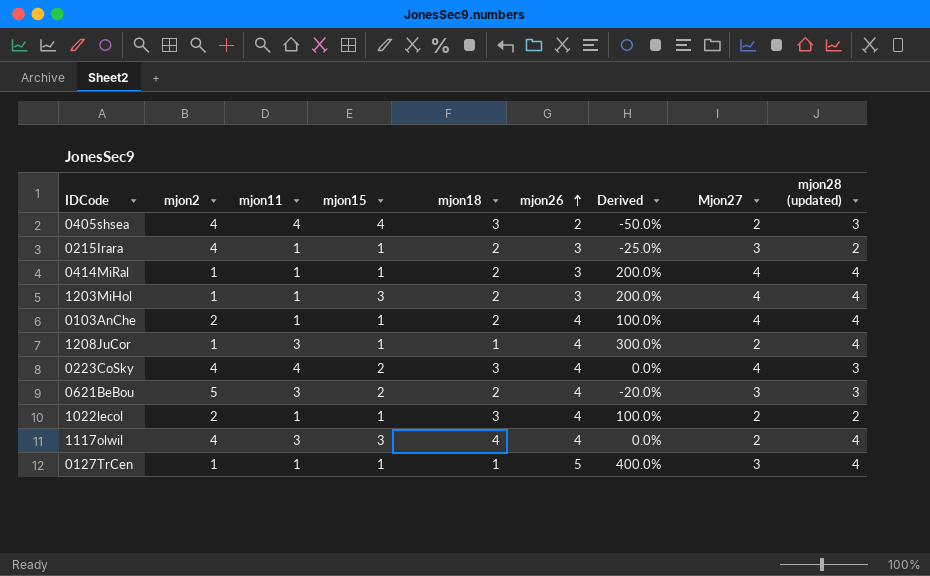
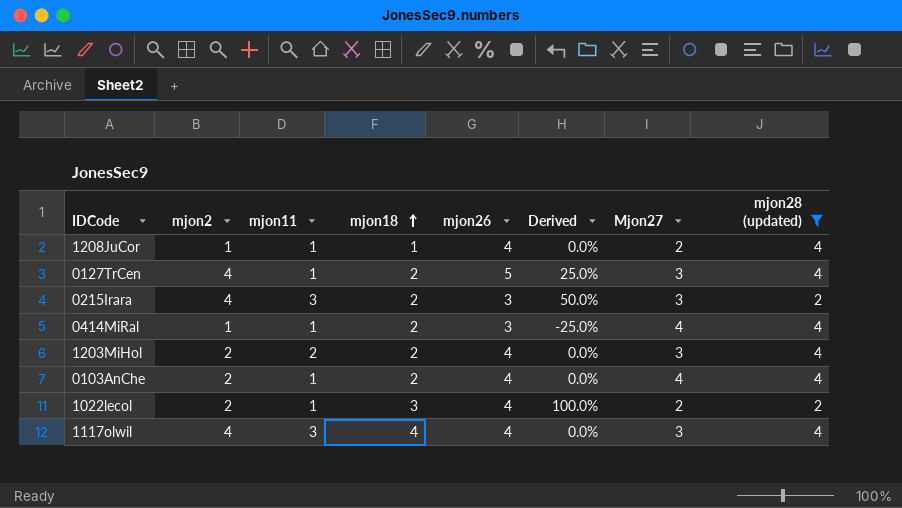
filter: none -> mjon28 (updated) != 3
row order: mjon26 ascending -> mjon18 ascending
column mjon15 | position: 4 -> none
column Derived | formula: ([mjon26] - [mjon2]) / [mjon2] -> ([mjon26] - [mjon28 (updated)]) / [mjon28 (updated)]
1208JuCor | mjon11: 3 -> 1
0127TrCen | mjon2: 1 -> 4
0127TrCen | mjon18: 1 -> 2
0215Irara | mjon11: 1 -> 3
1203MiHol | mjon2: 1 -> 2
1203MiHol | mjon11: 1 -> 2
1203MiHol | mjon26: 3 -> 4
1203MiHol | Mjon27: 4 -> 3
1117olwil | Mjon27: 2 -> 3

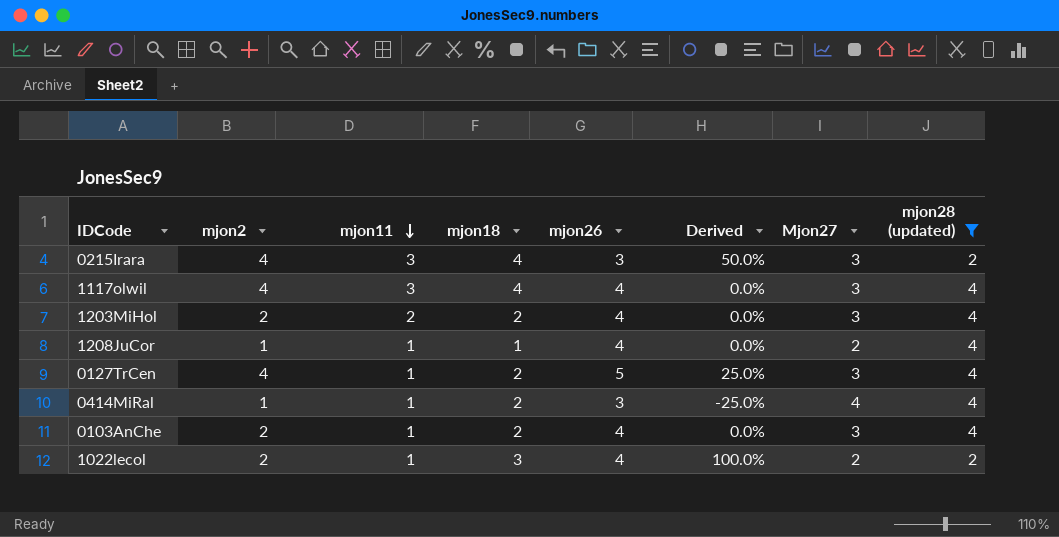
row order: mjon18 ascending -> mjon11 descending
0215Irara | mjon18: 2 -> 4
0103AnChe | Mjon27: 4 -> 3

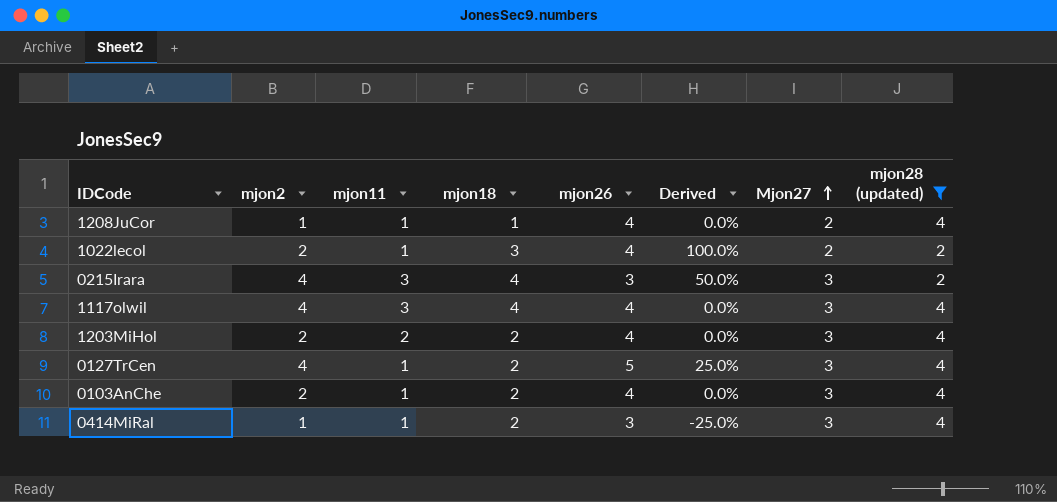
row order: mjon11 descending -> Mjon27 ascending
0414MiRal | Mjon27: 4 -> 3

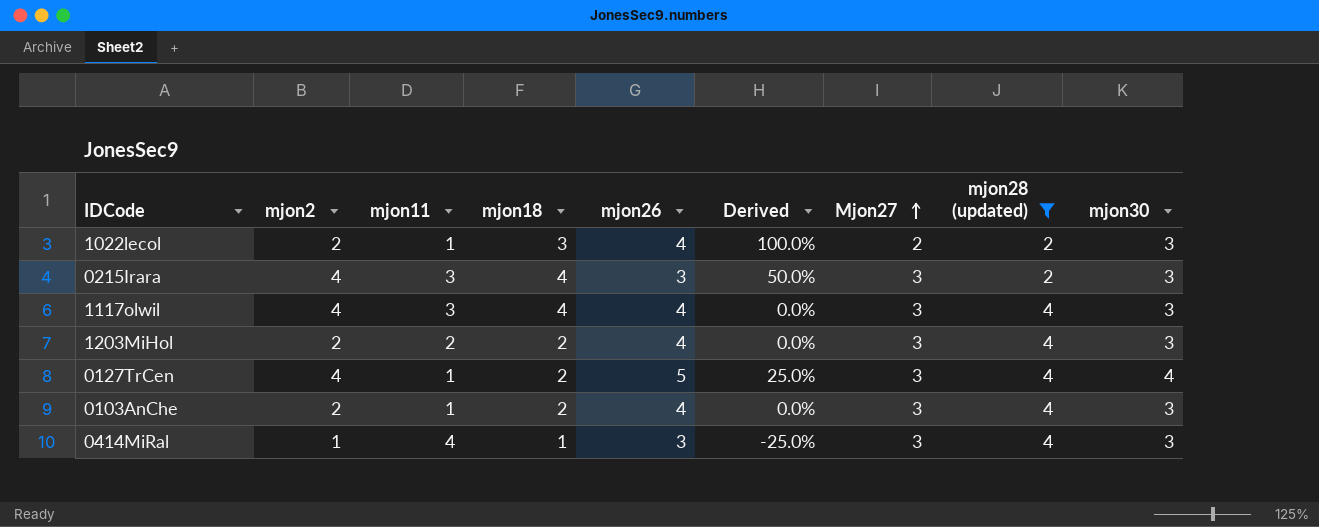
column mjon30 | position: none -> 9
row 1208JuCor: 1 | 1 | 1 | 4 | 0.0% | 2 | 4 -> none
0414MiRal | mjon11: 1 -> 4
0414MiRal | mjon18: 2 -> 1

